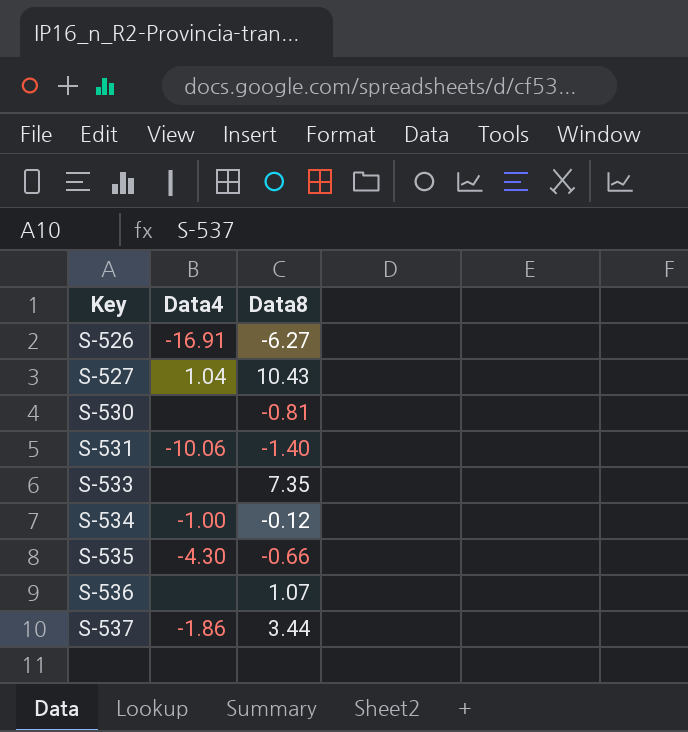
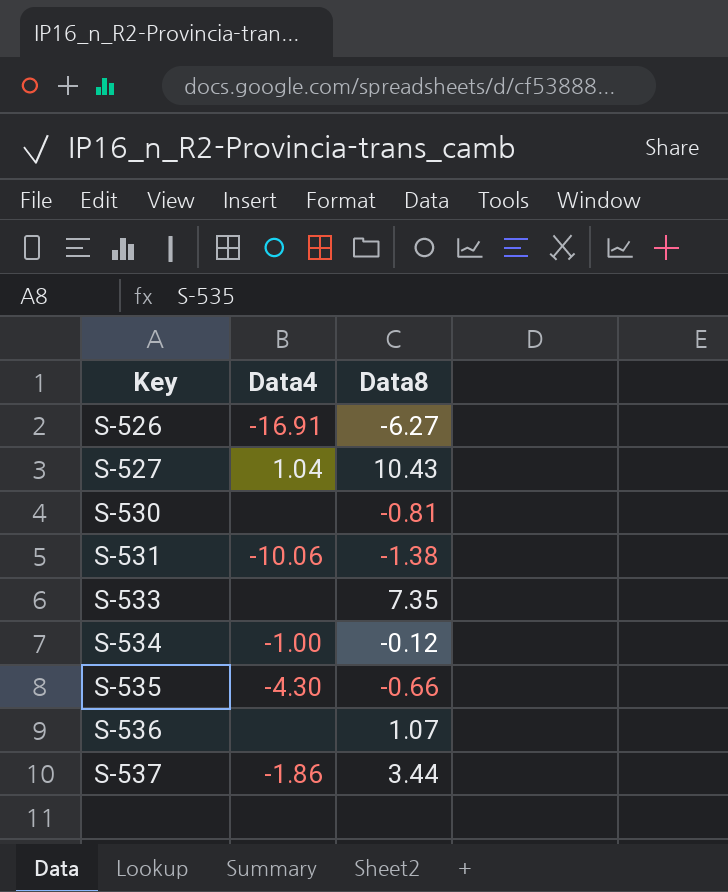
S-531 | Data8: -1.40 -> -1.38

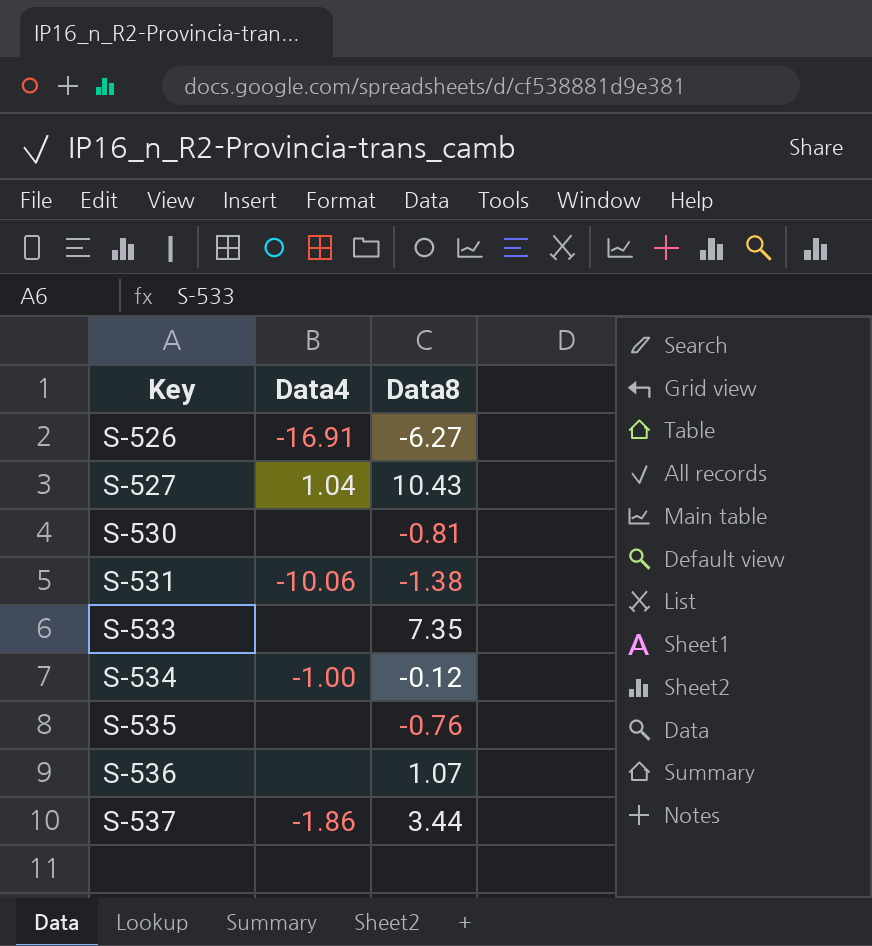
S-535 | Data4: -4.30 -> none
S-535 | Data8: -0.66 -> -0.76

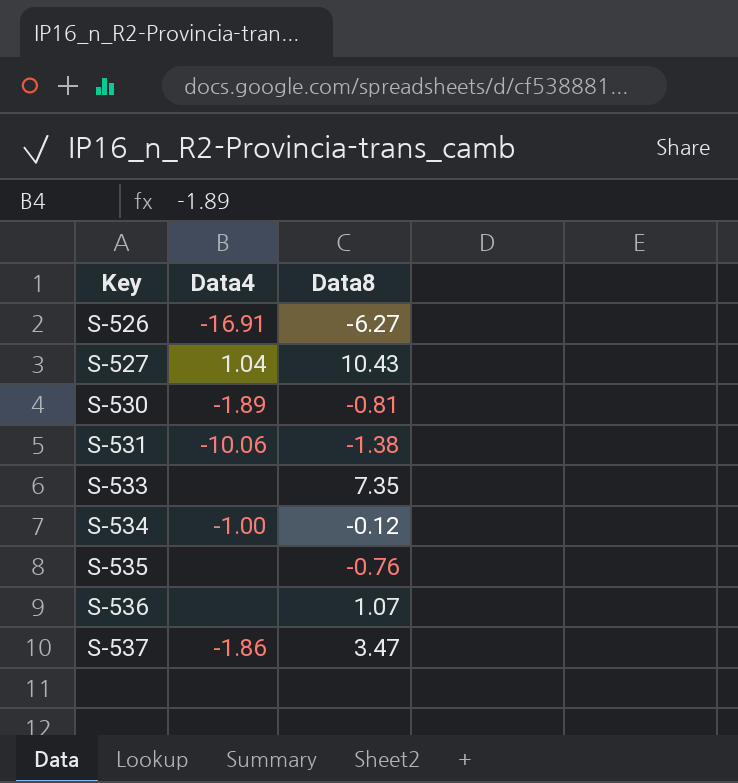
S-530 | Data4: none -> -1.89
S-537 | Data8: 3.44 -> 3.47

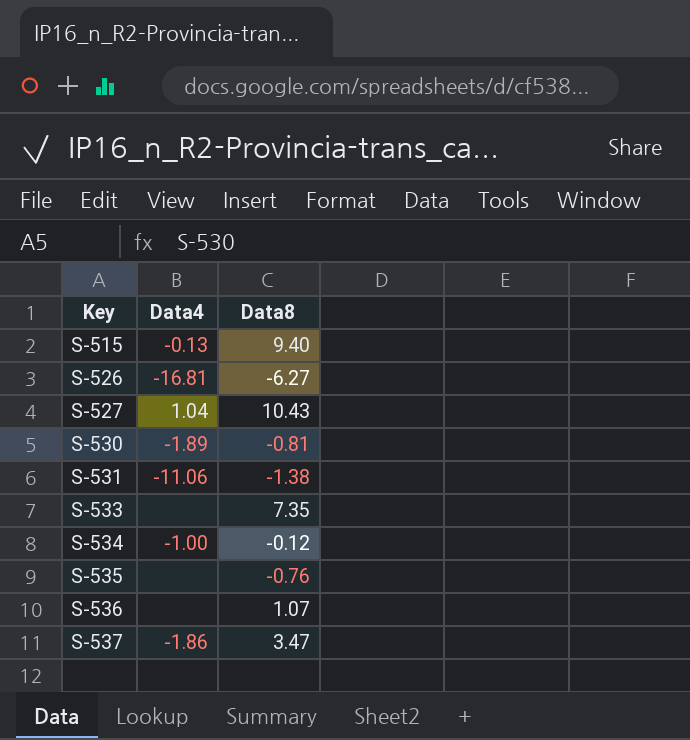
row S-515: none -> -0.13 | 9.40
S-526 | Data4: -16.91 -> -16.81
S-531 | Data4: -10.06 -> -11.06

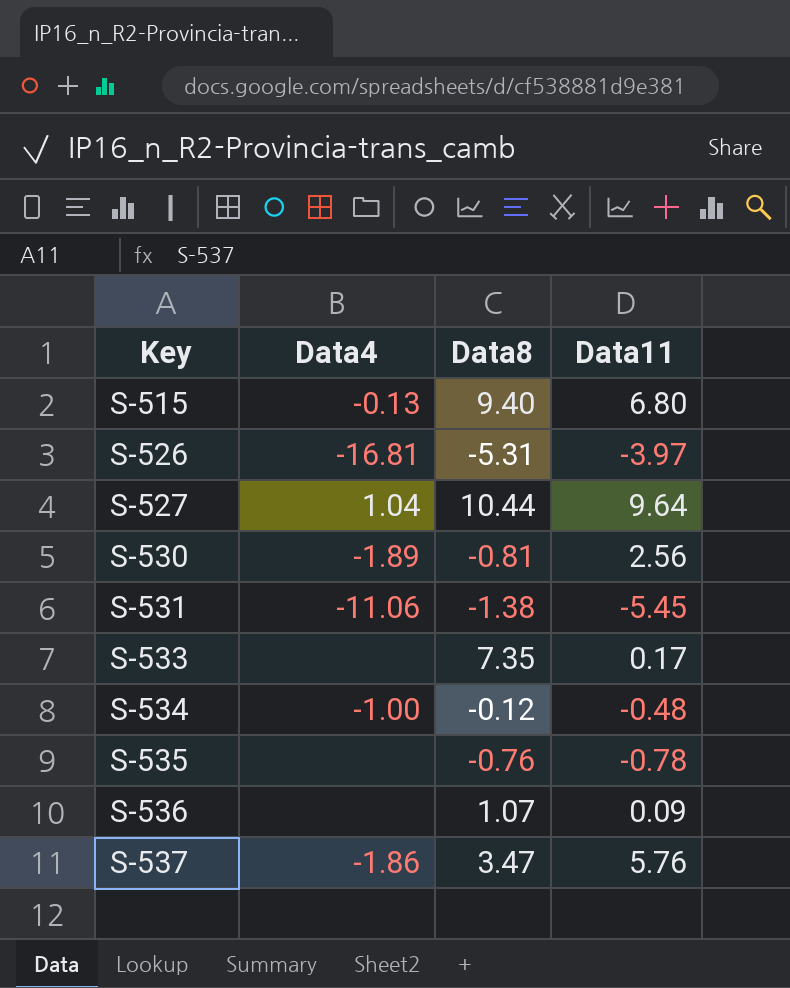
column Data11 | position: none -> 4
S-526 | Data8: -6.27 -> -5.31
S-527 | Data8: 10.43 -> 10.44

